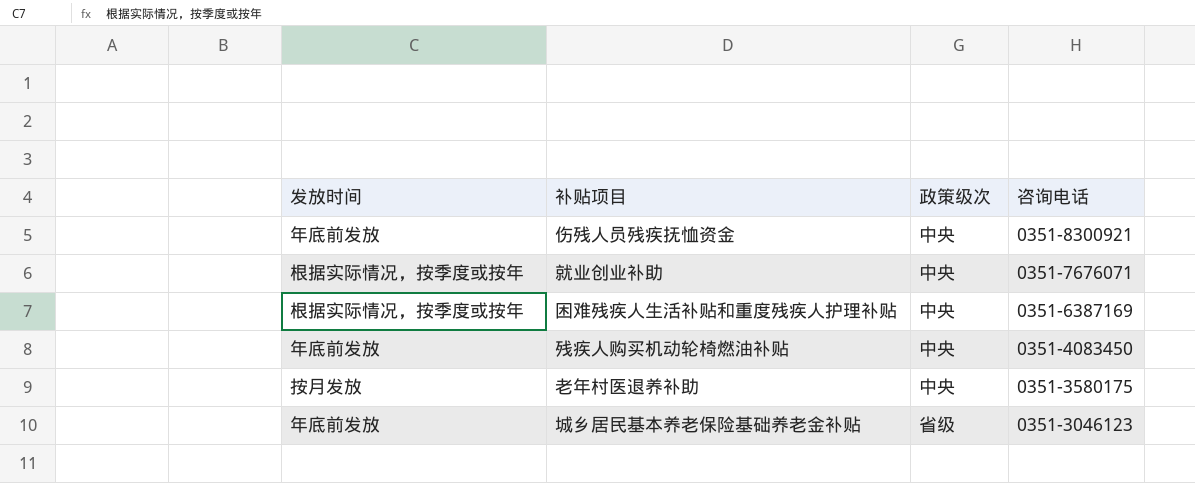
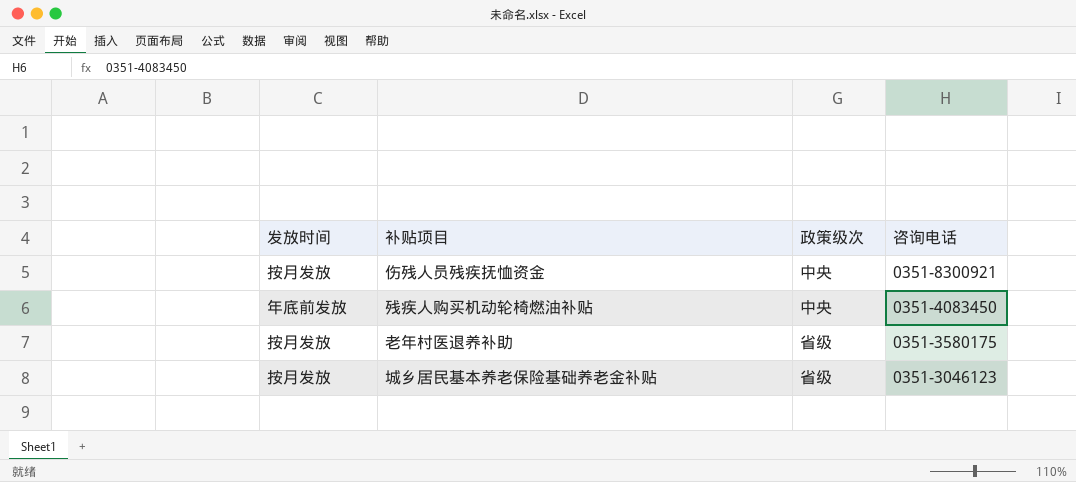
row 就业创业补助: 根据实际情况，按季度或按年 | 中央 | 0351-7676071 -> none
row 困难残疾人生活补贴和重度残疾人护理补贴: 根据实际情况，按季度或按年 | 中央 | 0351-6387169 -> none
伤残人员残疾抚恤资金 | 发放时间: 年底前发放 -> 按月发放
老年村医退养补助 | 政策级次: 中央 -> 省级
城乡居民基本养老保险基础养老金补贴 | 发放时间: 年底前发放 -> 按月发放

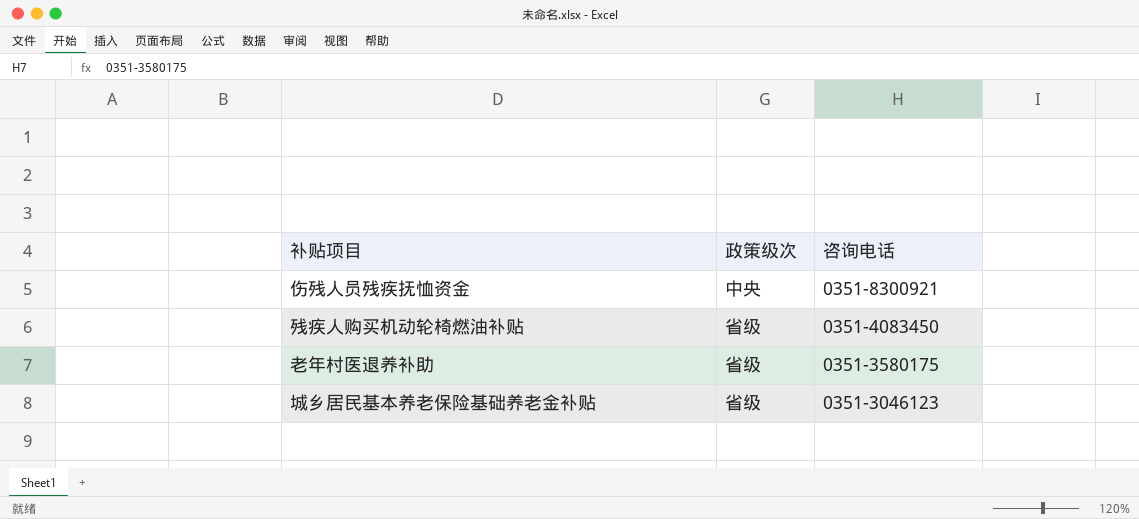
column 发放时间 | position: 1 -> none
残疾人购买机动轮椅燃油补贴 | 政策级次: 中央 -> 省级

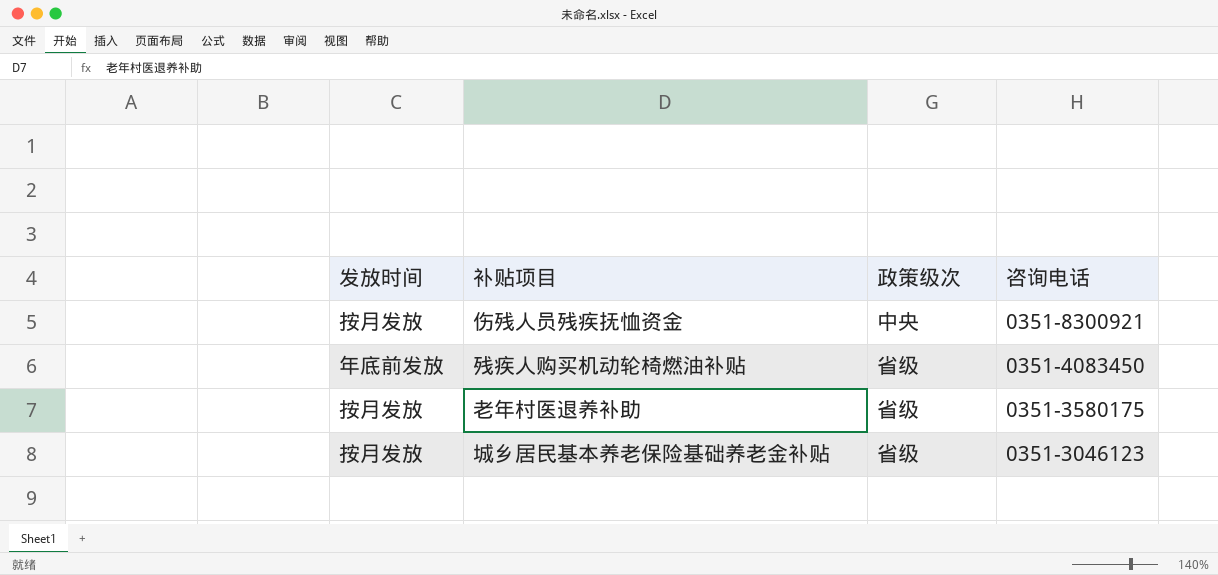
column 发放时间 | position: none -> 1

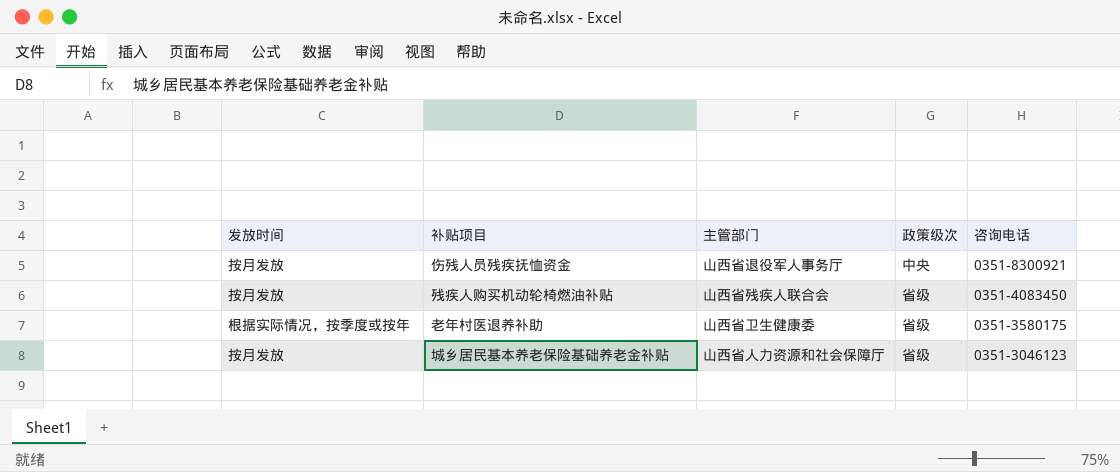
column 主管部门 | position: none -> 3
残疾人购买机动轮椅燃油补贴 | 发放时间: 年底前发放 -> 按月发放
老年村医退养补助 | 发放时间: 按月发放 -> 根据实际情况，按季度或按年

